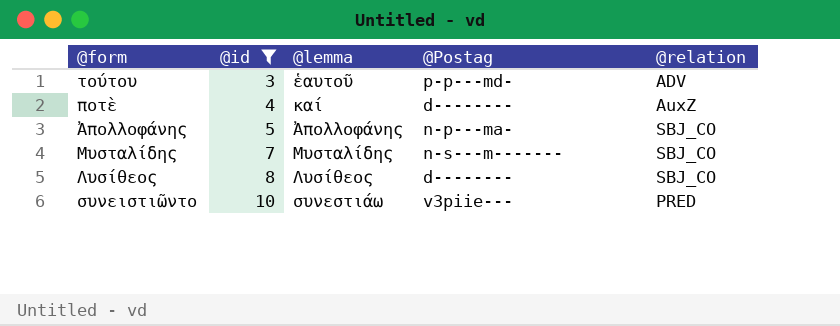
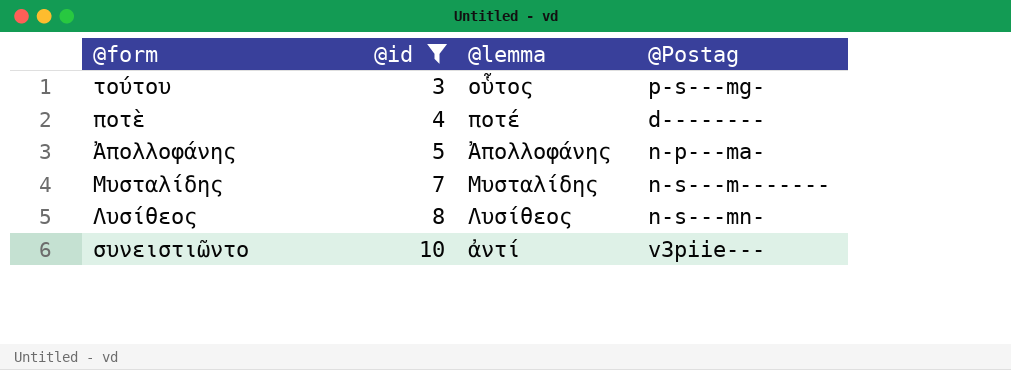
column @relation | position: 5 -> none
τούτου | @lemma: ἑαυτοῦ -> οὗτος
τούτου | @Postag: p-p---md- -> p-s---mg-
ποτὲ | @lemma: καί -> ποτέ
Λυσίθεος | @Postag: d-------- -> n-s---mn-
συνειστιῶντο | @lemma: συνεστιάω -> ἀντί

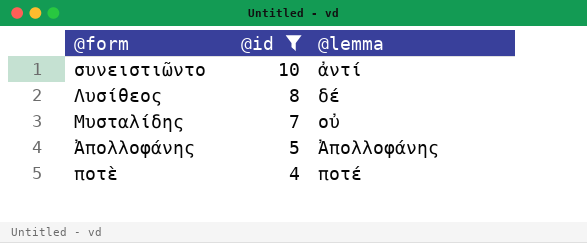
row order: @id ascending -> @id descending
column @Postag | position: 4 -> none
row τούτου: 3 | οὗτος | p-s---mg- -> none
Λυσίθεος | @lemma: Λυσίθεος -> δέ
Μυσταλίδης | @lemma: Μυσταλίδης -> οὐ

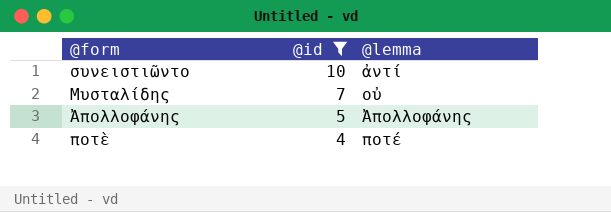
row Λυσίθεος: 8 | δέ -> none

